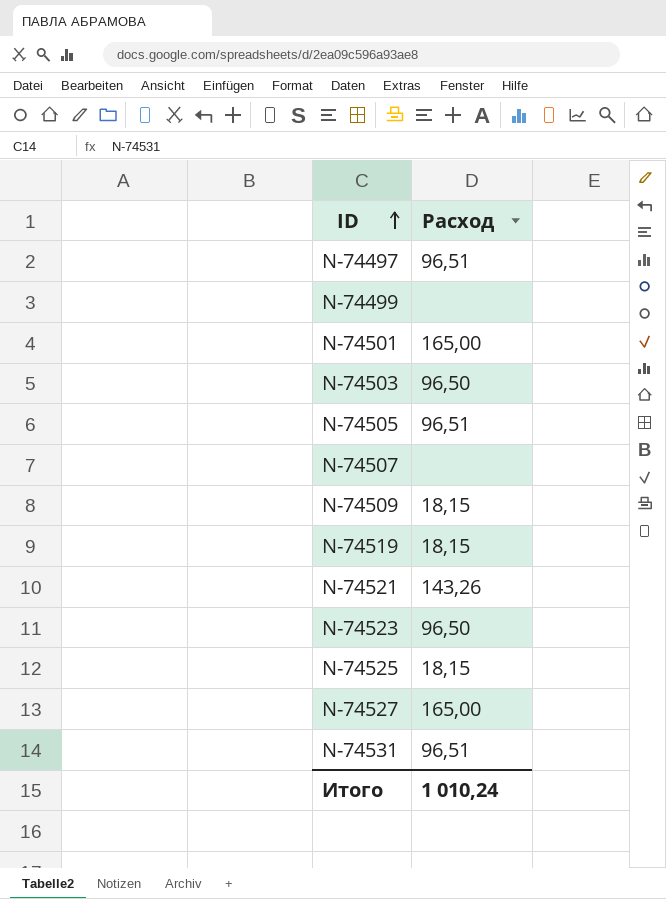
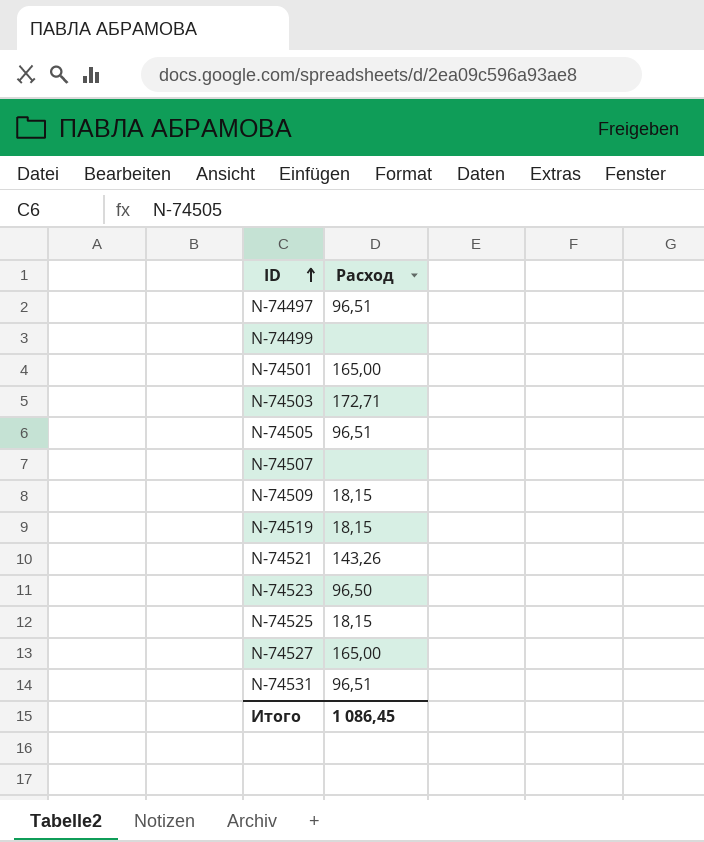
N-74503 | Расход: 96,50 -> 172,71
Итого | Расход: 1 010,24 -> 1 086,45

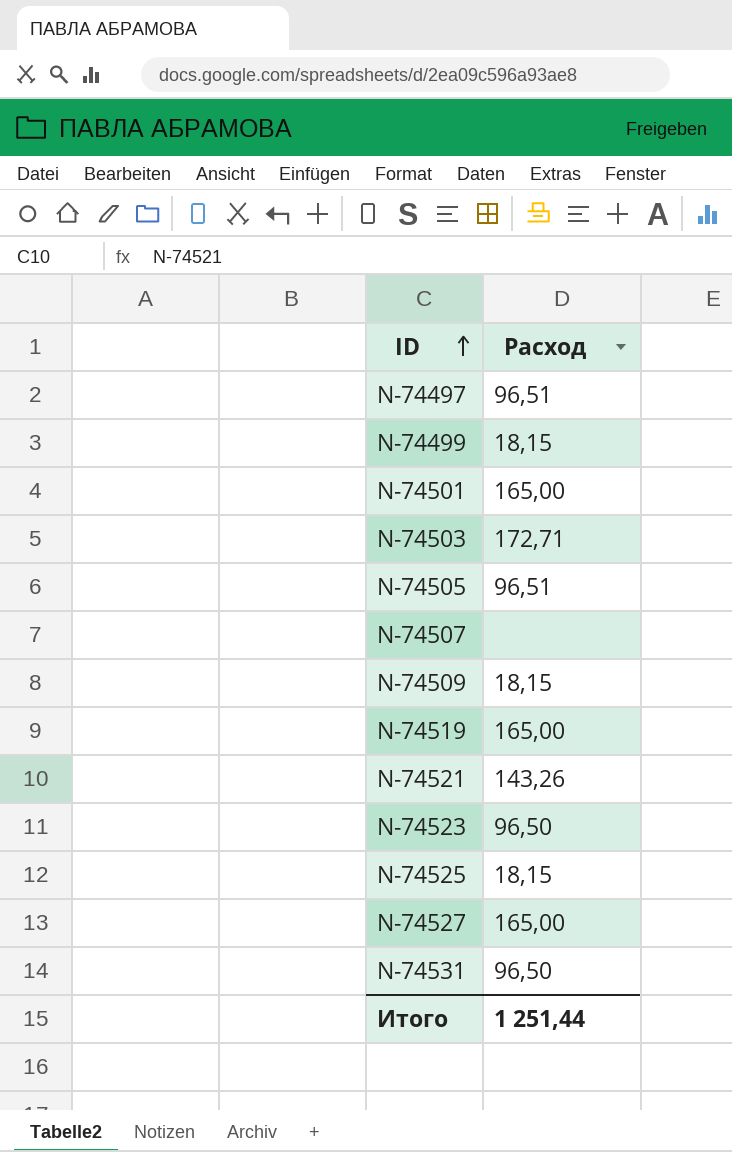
N-74499 | Расход: none -> 18,15
N-74519 | Расход: 18,15 -> 165,00
N-74531 | Расход: 96,51 -> 96,50
Итого | Расход: 1 086,45 -> 1 251,44

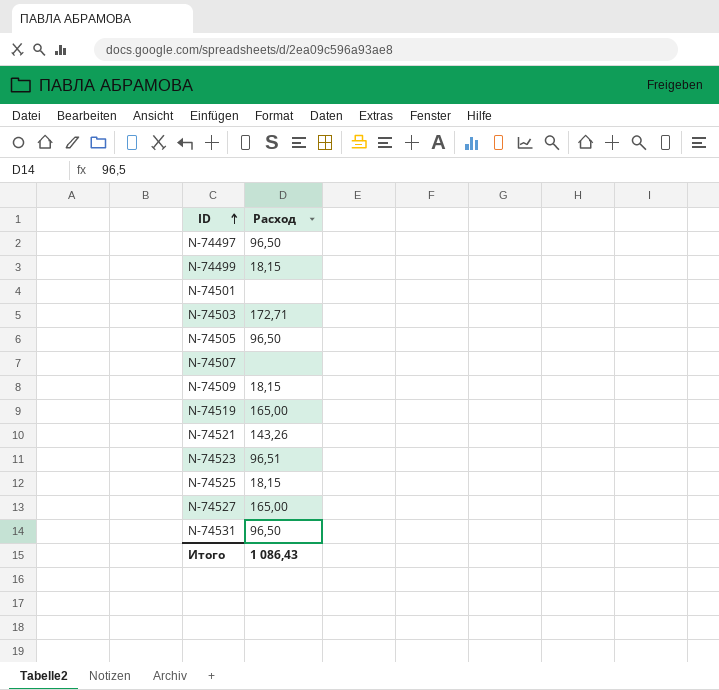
N-74497 | Расход: 96,51 -> 96,50
N-74501 | Расход: 165,00 -> none
N-74505 | Расход: 96,51 -> 96,50
N-74523 | Расход: 96,50 -> 96,51
Итого | Расход: 1 251,44 -> 1 086,43

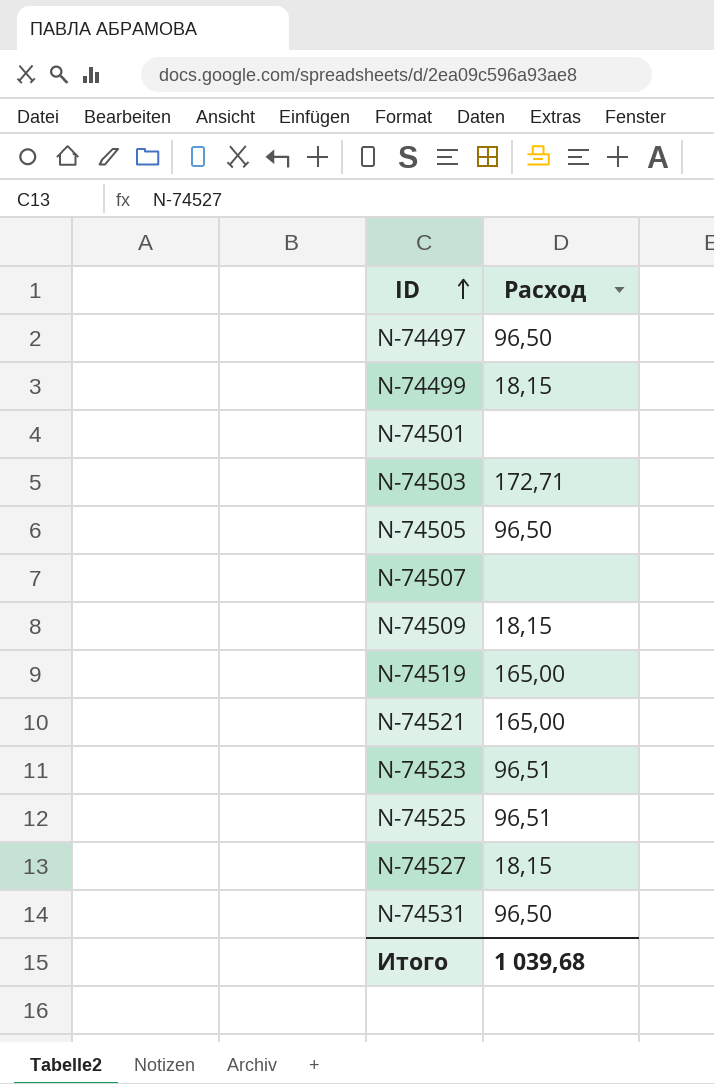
N-74521 | Расход: 143,26 -> 165,00
N-74525 | Расход: 18,15 -> 96,51
N-74527 | Расход: 165,00 -> 18,15
Итого | Расход: 1 086,43 -> 1 039,68

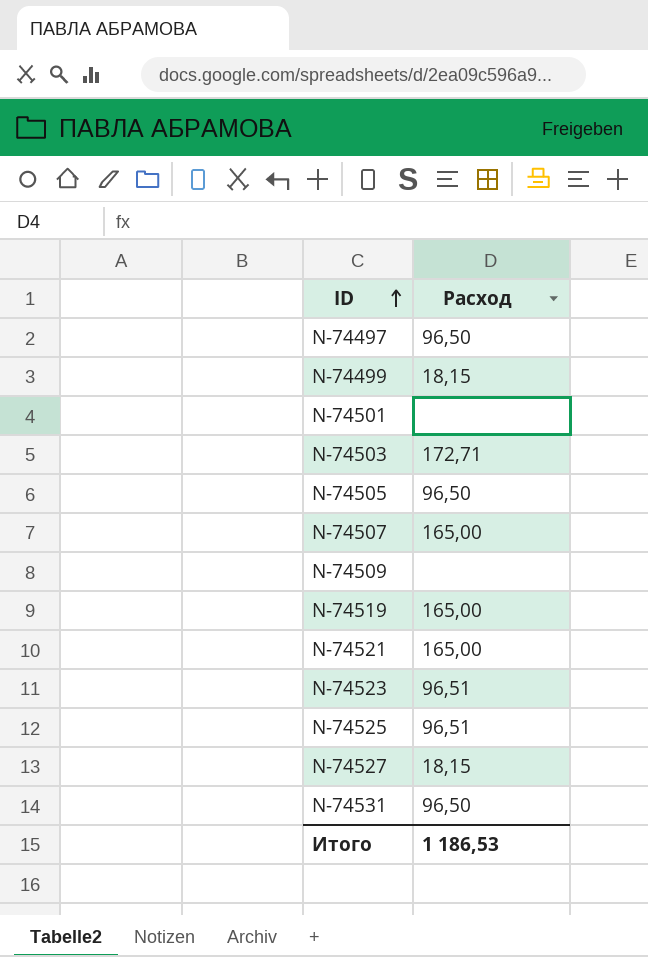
N-74507 | Расход: none -> 165,00
N-74509 | Расход: 18,15 -> none
Итого | Расход: 1 039,68 -> 1 186,53

